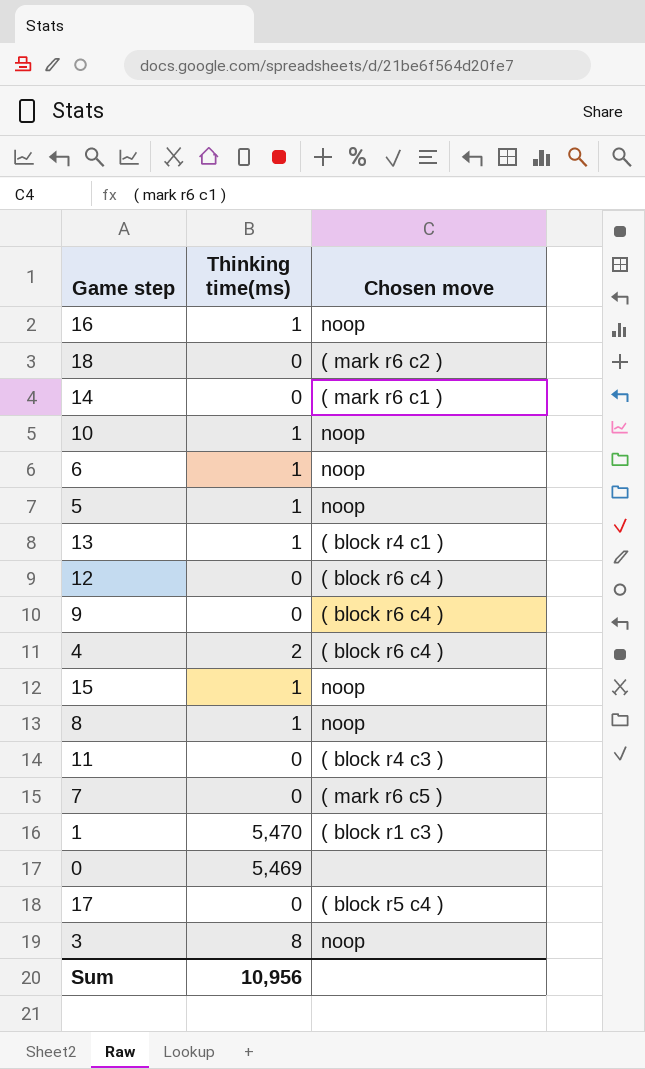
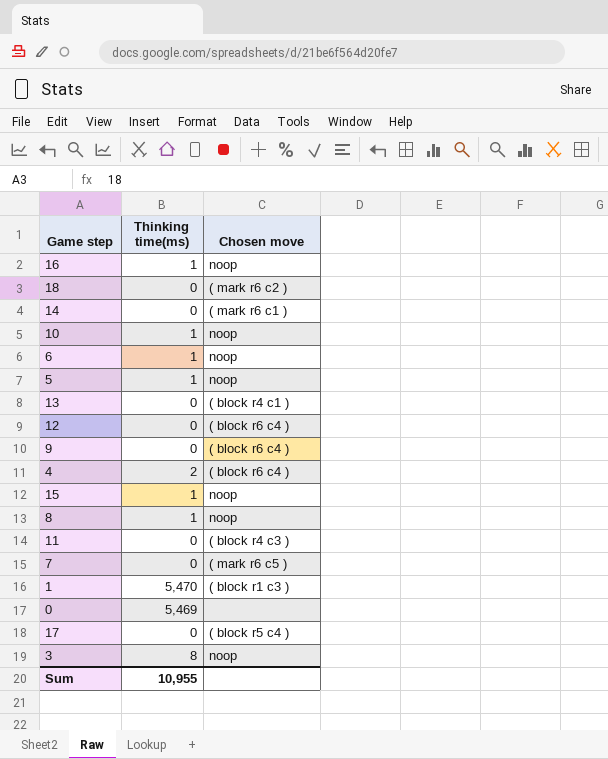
13 | Thinking time(ms): 1 -> 0
Sum | Thinking time(ms): 10,956 -> 10,955

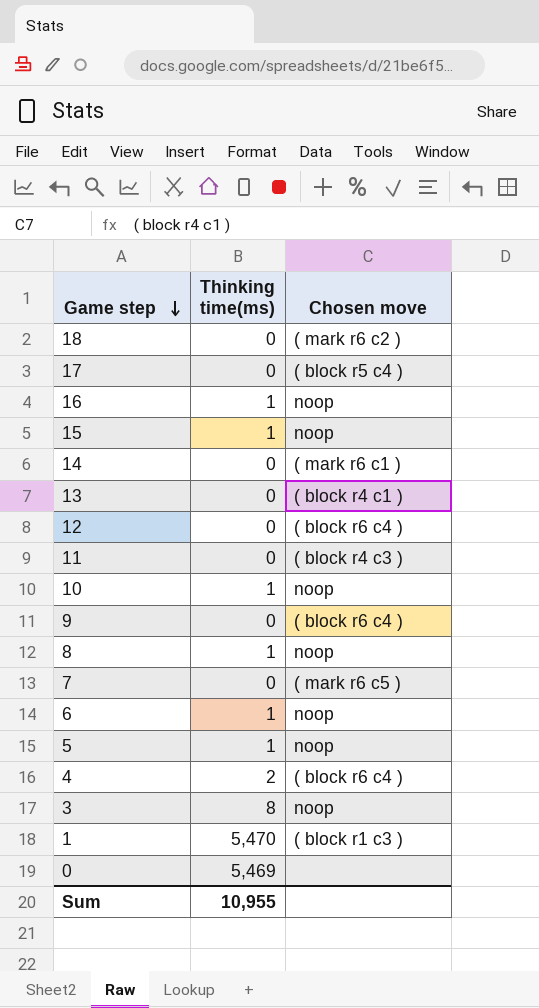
row order: none -> Game step descending

